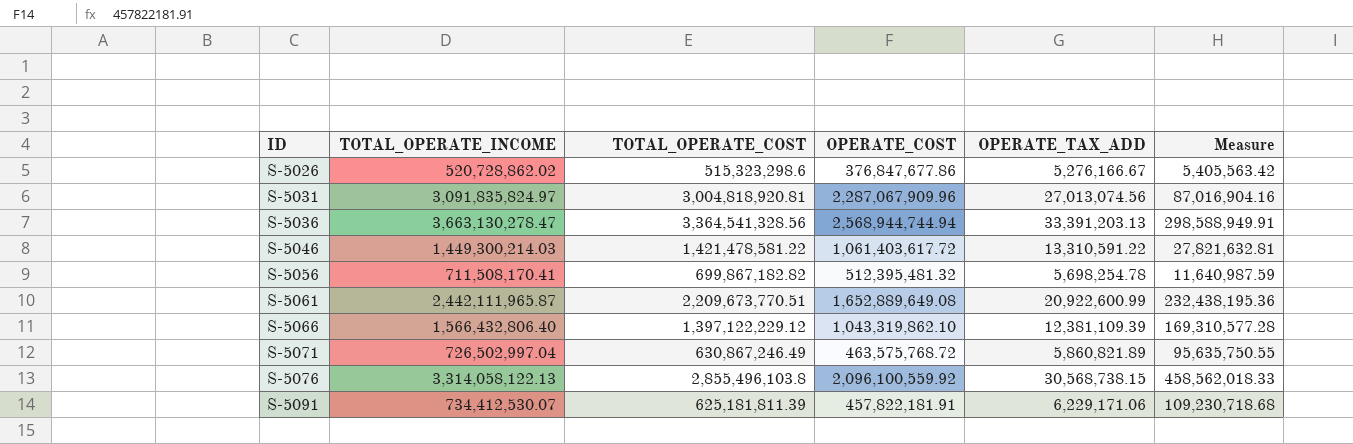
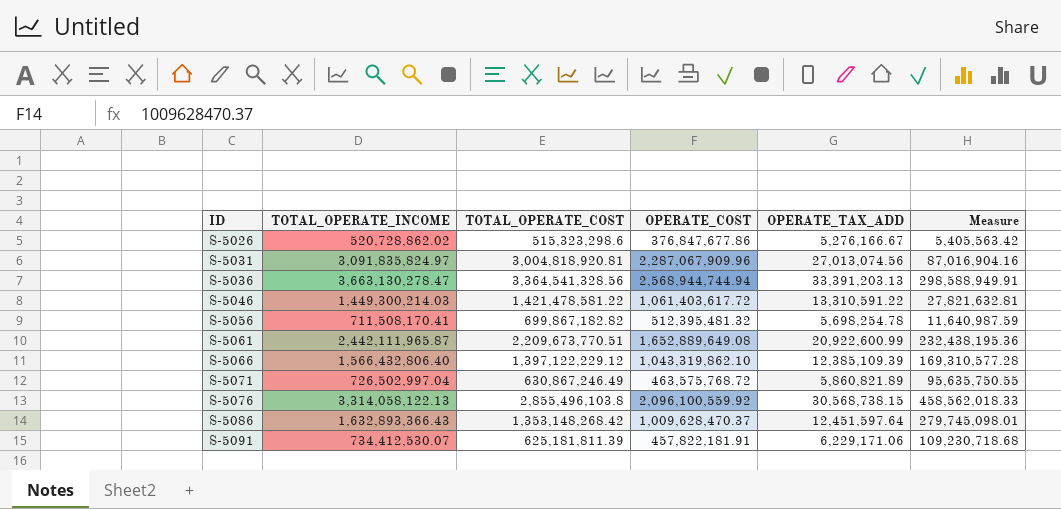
S-5066 | OPERATE_TAX_ADD: 12,381,109.39 -> 12,385,109.39
row S-5086: none -> 1,632,893,366.43 | 1,353,148,268.42 | 1,009,628,470.37 | 12,451,597.64 | 279,745,098.01

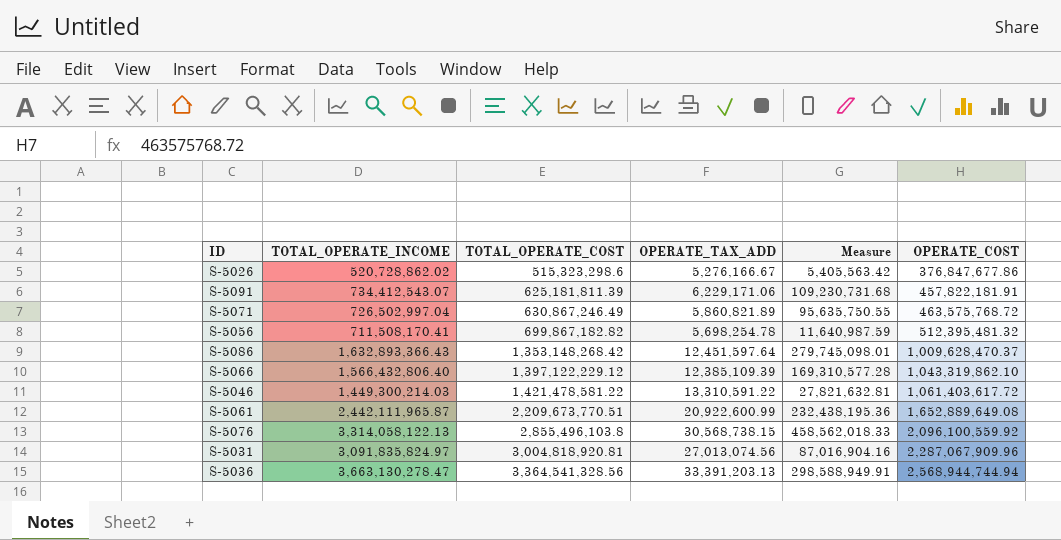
row order: ID ascending -> TOTAL_OPERATE_COST ascending
column OPERATE_COST | position: 4 -> 6
S-5091 | TOTAL_OPERATE_INCOME: 734,412,530.07 -> 734,412,543.07
S-5091 | Measure: 109,230,718.68 -> 109,230,731.68

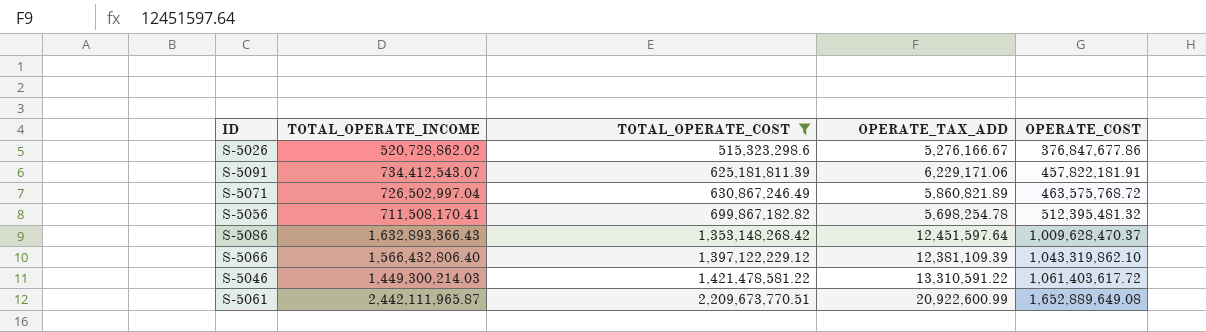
filter: none -> TOTAL_OPERATE_COST <= 2,209,673,770.51
column Measure | formula: [TOTAL_OPERATE_INCOME] - [TOTAL_OPERATE_COST] -> none
S-5066 | OPERATE_TAX_ADD: 12,385,109.39 -> 12,381,109.39

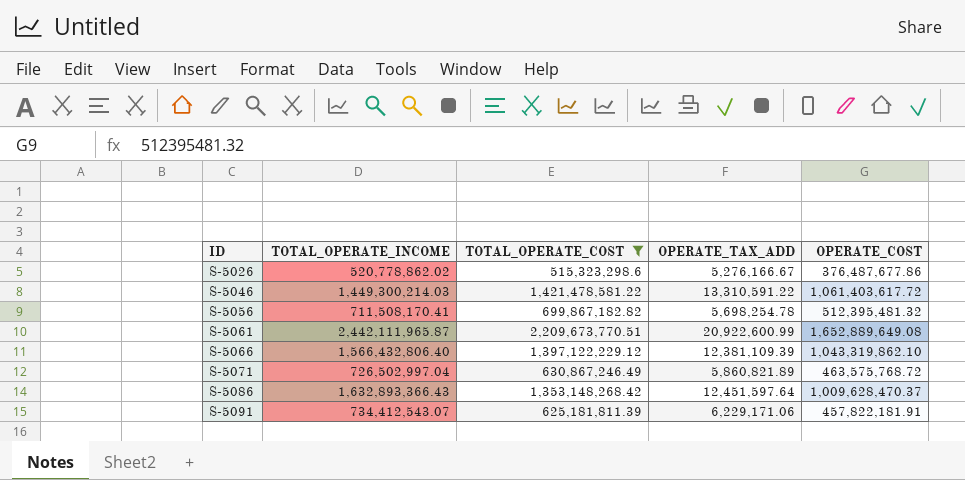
row order: TOTAL_OPERATE_COST ascending -> ID ascending
S-5026 | TOTAL_OPERATE_INCOME: 520,728,862.02 -> 520,778,862.02
S-5026 | OPERATE_COST: 376,847,677.86 -> 376,487,677.86

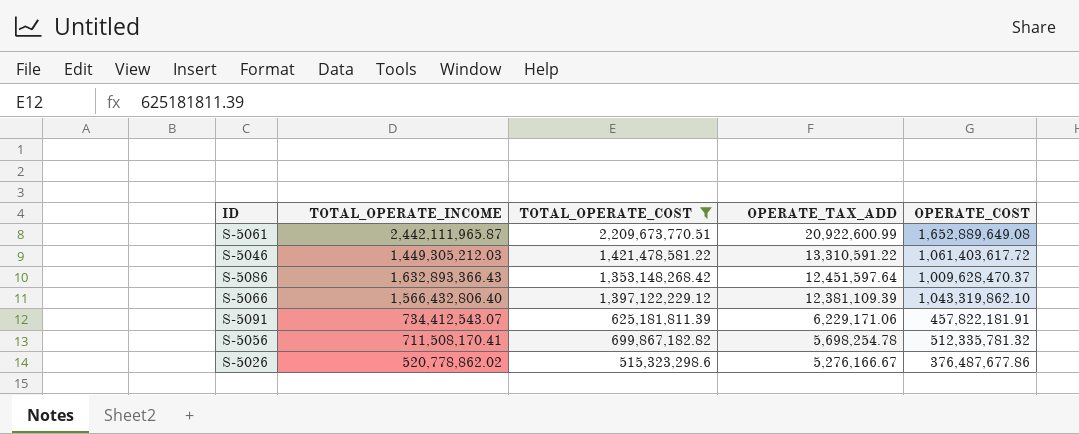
row order: ID ascending -> OPERATE_TAX_ADD descending
row S-5071: 726,502,997.04 | 630,867,246.49 | 5,860,821.89 | 463,575,768.72 -> none
S-5046 | TOTAL_OPERATE_INCOME: 1,449,300,214.03 -> 1,449,305,212.03
S-5056 | OPERATE_COST: 512,395,481.32 -> 512,335,781.32

